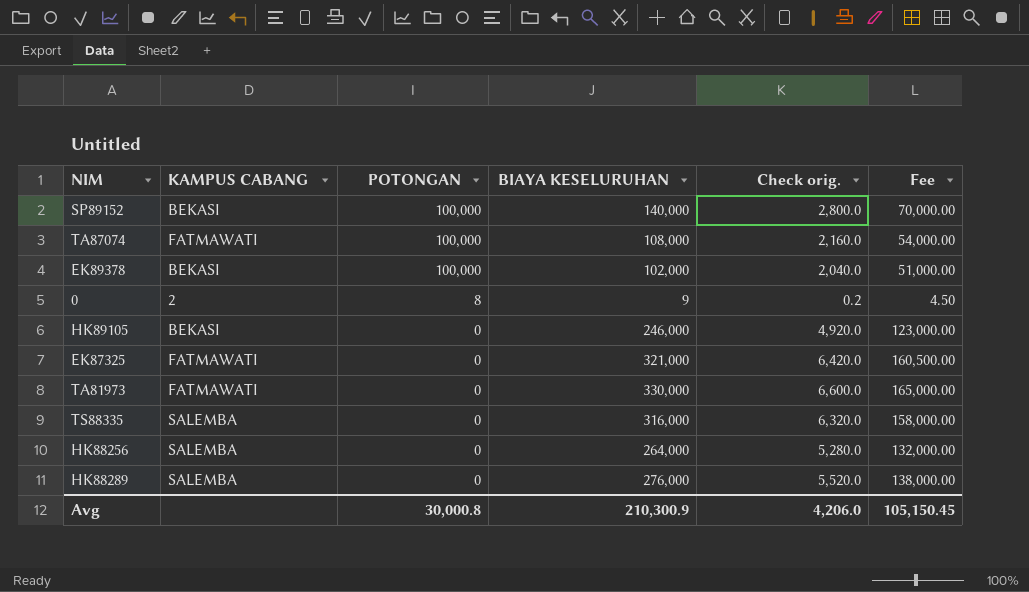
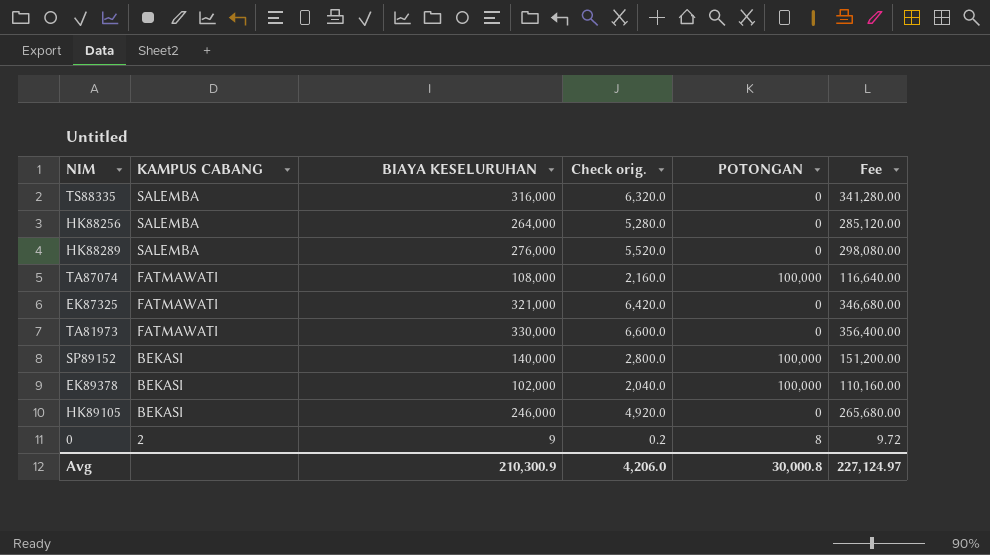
row order: POTONGAN descending -> KAMPUS CABANG descending
column POTONGAN | position: 3 -> 5
column Fee | formula: [BIAYA KESELURUHAN] * 0.5 -> [BIAYA KESELURUHAN] * 1.08
Avg | Fee: 105,150.45 -> 227,124.97

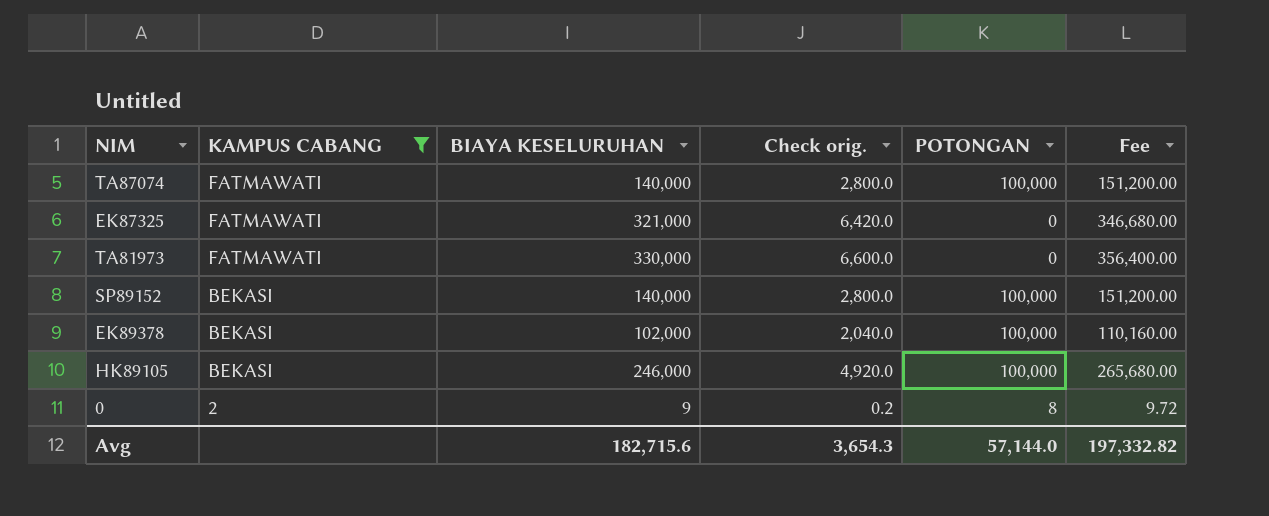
filter: none -> KAMPUS CABANG != SALEMBA
TA87074 | BIAYA KESELURUHAN: 108,000 -> 140,000
TA87074 | Check orig.: 2,160.0 -> 2,800.0
TA87074 | Fee: 116,640.00 -> 151,200.00
HK89105 | POTONGAN: 0 -> 100,000
Avg | BIAYA KESELURUHAN: 210,300.9 -> 182,715.6
Avg | Check orig.: 4,206.0 -> 3,654.3
Avg | POTONGAN: 30,000.8 -> 57,144.0
Avg | Fee: 227,124.97 -> 197,332.82

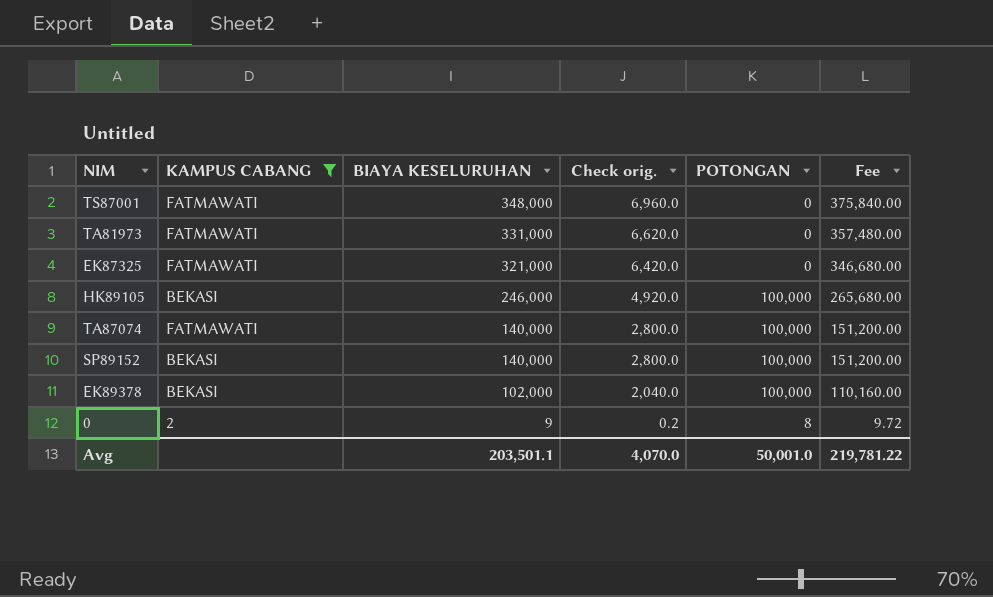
row order: KAMPUS CABANG descending -> BIAYA KESELURUHAN descending
row TS87001: none -> FATMAWATI | 348,000 | 6,960.0 | 0 | 375,840.00
TA81973 | BIAYA KESELURUHAN: 330,000 -> 331,000
TA81973 | Check orig.: 6,600.0 -> 6,620.0
TA81973 | Fee: 356,400.00 -> 357,480.00
Avg | BIAYA KESELURUHAN: 182,715.6 -> 203,501.1
Avg | Check orig.: 3,654.3 -> 4,070.0
Avg | POTONGAN: 57,144.0 -> 50,001.0
Avg | Fee: 197,332.82 -> 219,781.22

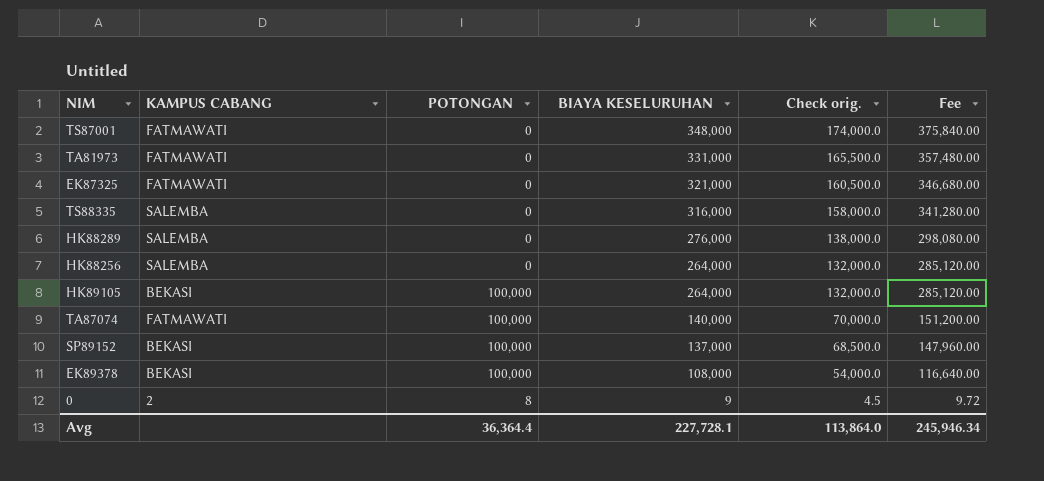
filter: KAMPUS CABANG != SALEMBA -> none
column POTONGAN | position: 5 -> 3
column Check orig. | formula: [BIAYA KESELURUHAN] * 0.02 -> [BIAYA KESELURUHAN] * 0.5
HK89105 | BIAYA KESELURUHAN: 246,000 -> 264,000
HK89105 | Fee: 265,680.00 -> 285,120.00
SP89152 | BIAYA KESELURUHAN: 140,000 -> 137,000
SP89152 | Fee: 151,200.00 -> 147,960.00
EK89378 | BIAYA KESELURUHAN: 102,000 -> 108,000
EK89378 | Fee: 110,160.00 -> 116,640.00
Avg | POTONGAN: 50,001.0 -> 36,364.4
Avg | BIAYA KESELURUHAN: 203,501.1 -> 227,728.1
Avg | Check orig.: 4,070.0 -> 113,864.0
Avg | Fee: 219,781.22 -> 245,946.34

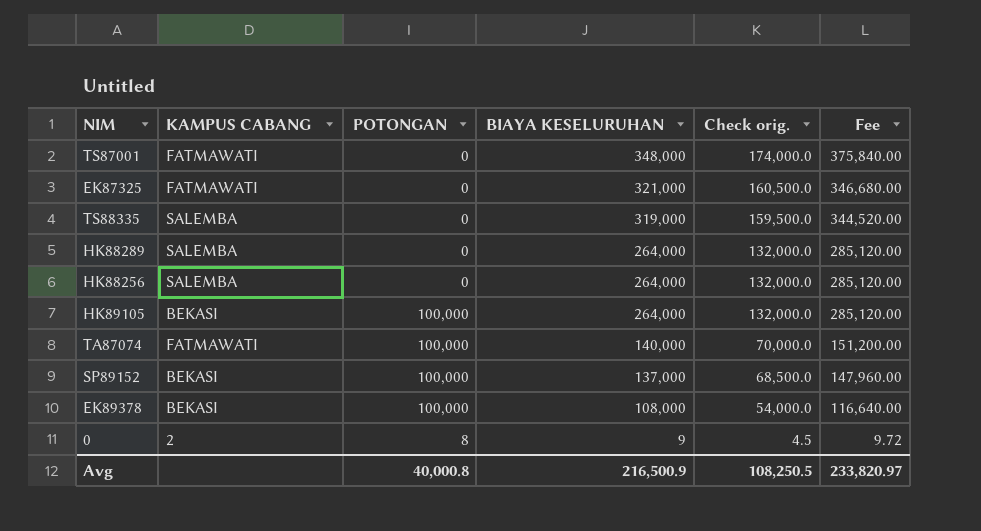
row TA81973: FATMAWATI | 0 | 331,000 | 165,500.0 | 357,480.00 -> none
TS88335 | BIAYA KESELURUHAN: 316,000 -> 319,000
TS88335 | Check orig.: 158,000.0 -> 159,500.0
TS88335 | Fee: 341,280.00 -> 344,520.00
HK88289 | BIAYA KESELURUHAN: 276,000 -> 264,000
HK88289 | Check orig.: 138,000.0 -> 132,000.0
HK88289 | Fee: 298,080.00 -> 285,120.00
Avg | POTONGAN: 36,364.4 -> 40,000.8
Avg | BIAYA KESELURUHAN: 227,728.1 -> 216,500.9
Avg | Check orig.: 113,864.0 -> 108,250.5
Avg | Fee: 245,946.34 -> 233,820.97

